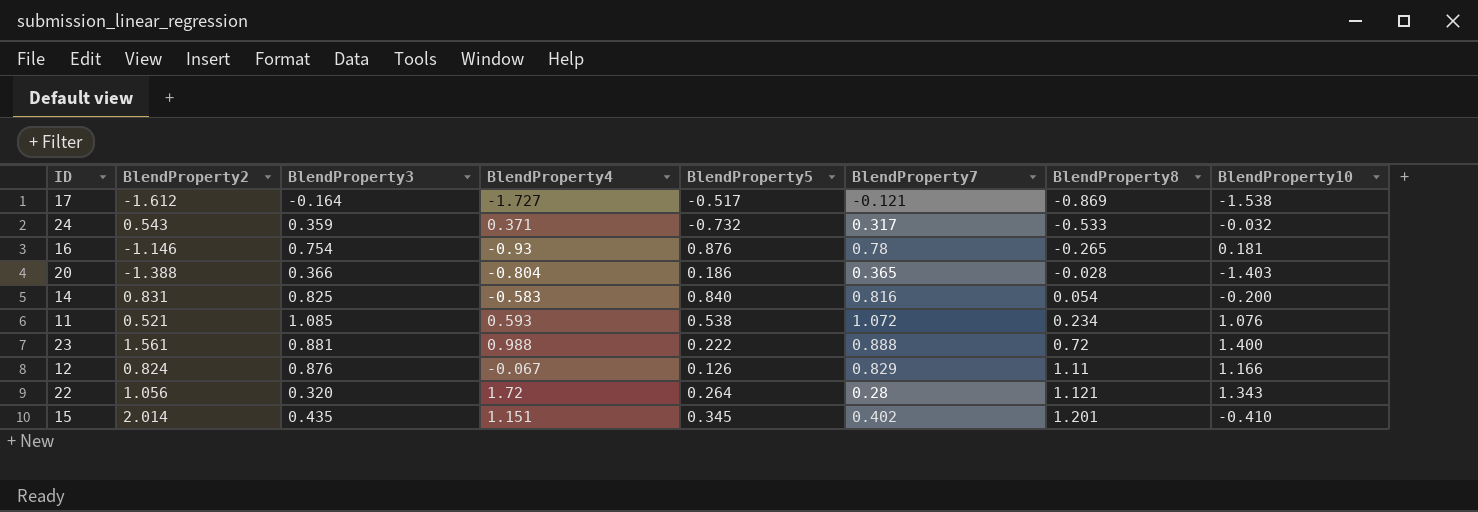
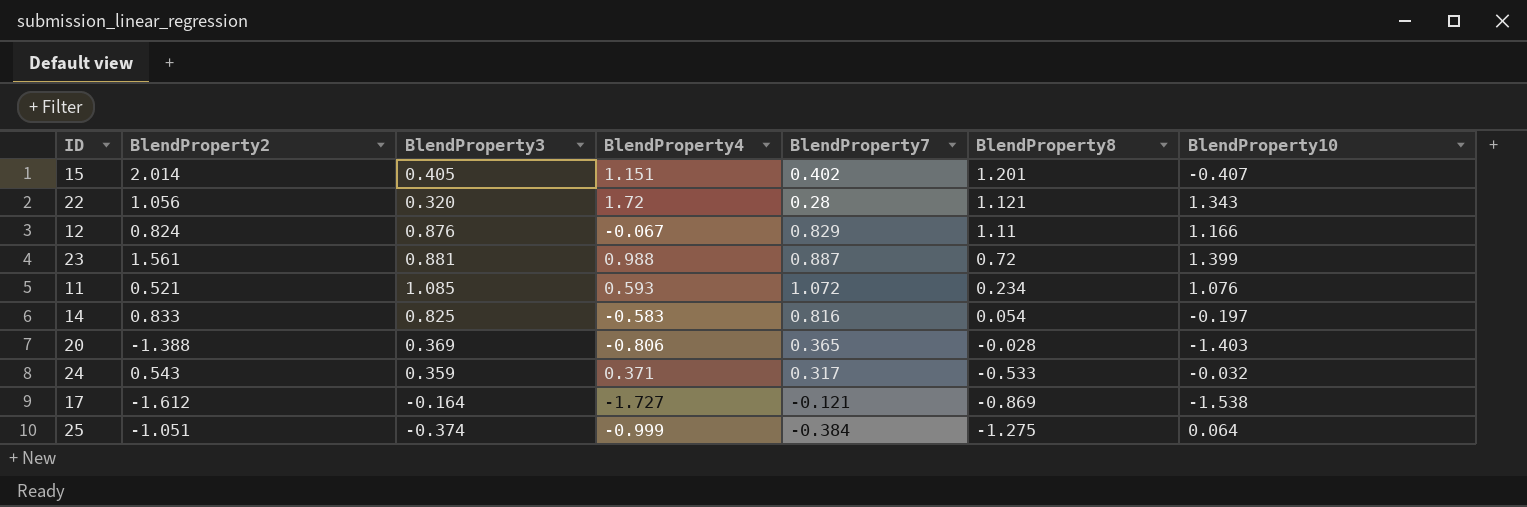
row order: BlendProperty8 ascending -> BlendProperty8 descending
column BlendProperty5 | position: 5 -> none
row 16: -1.146 | 0.754 | -0.93 | 0.876 | 0.78 | -0.265 | 0.181 -> none
15 | BlendProperty3: 0.435 -> 0.405
15 | BlendProperty10: -0.410 -> -0.407
23 | BlendProperty7: 0.888 -> 0.887
23 | BlendProperty10: 1.400 -> 1.399
14 | BlendProperty2: 0.831 -> 0.833
14 | BlendProperty10: -0.200 -> -0.197
20 | BlendProperty3: 0.366 -> 0.369
20 | BlendProperty4: -0.804 -> -0.806
row 25: none -> -1.051 | -0.374 | -0.999 | -0.384 | -1.275 | 0.064

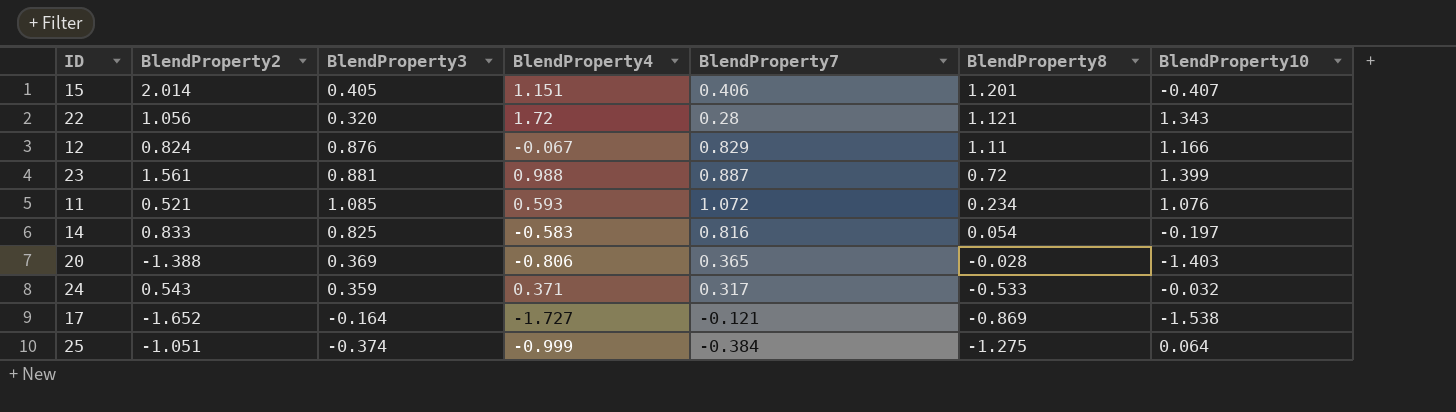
15 | BlendProperty7: 0.402 -> 0.406
17 | BlendProperty2: -1.612 -> -1.652

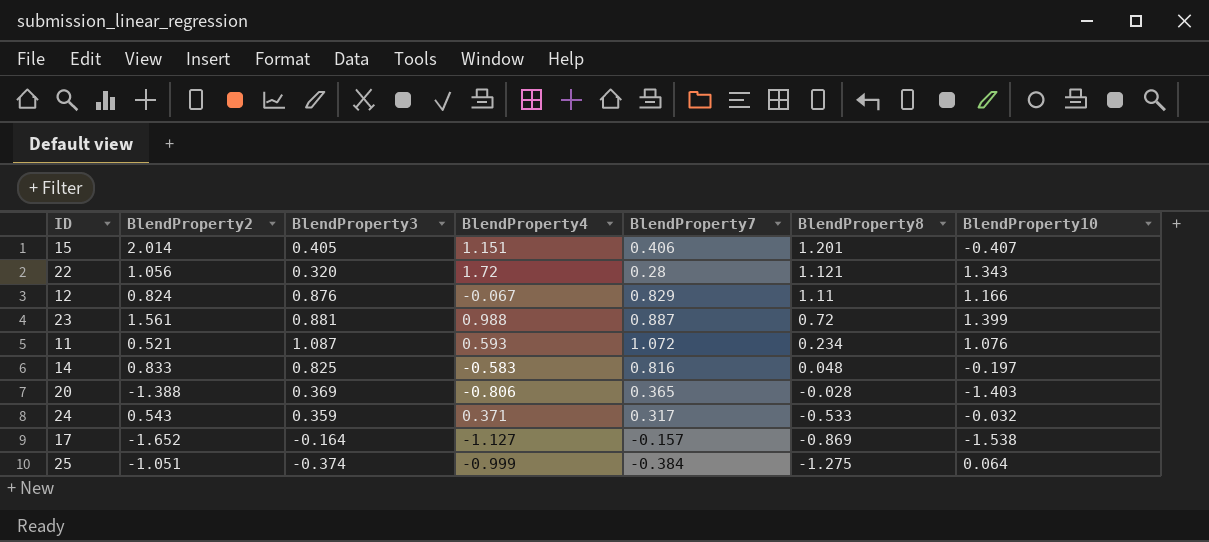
11 | BlendProperty3: 1.085 -> 1.087
14 | BlendProperty8: 0.054 -> 0.048
17 | BlendProperty4: -1.727 -> -1.127
17 | BlendProperty7: -0.121 -> -0.157

